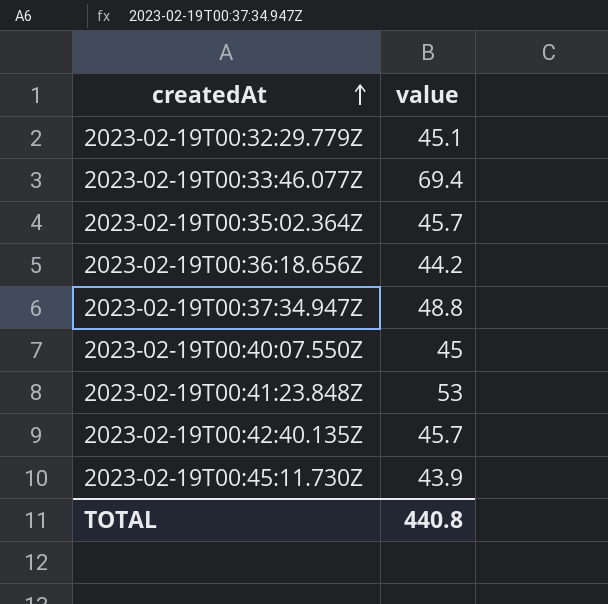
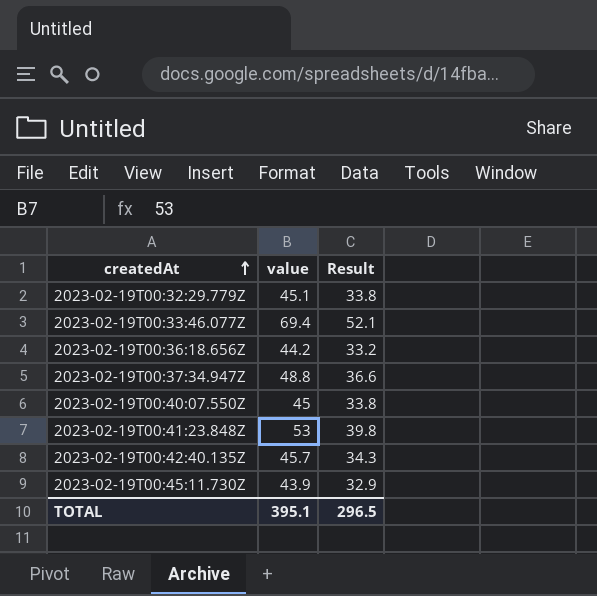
column Result | formula: none -> [value] * 0.75
row 2023-02-19T00:35:02.364Z: 45.7 -> none
TOTAL | value: 440.8 -> 395.1

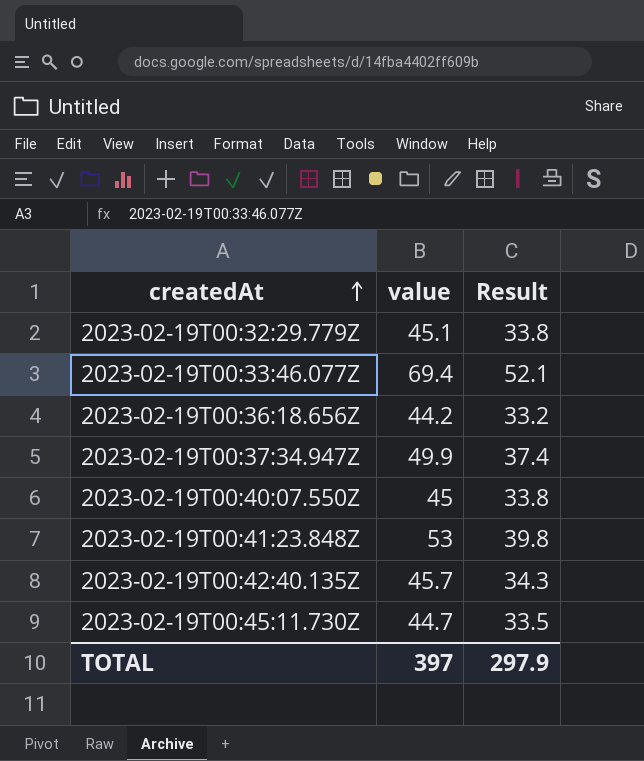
2023-02-19T00:37:34.947Z | value: 48.8 -> 49.9
2023-02-19T00:37:34.947Z | Result: 36.6 -> 37.4
2023-02-19T00:45:11.730Z | value: 43.9 -> 44.7
2023-02-19T00:45:11.730Z | Result: 32.9 -> 33.5
TOTAL | value: 395.1 -> 397
TOTAL | Result: 296.5 -> 297.9

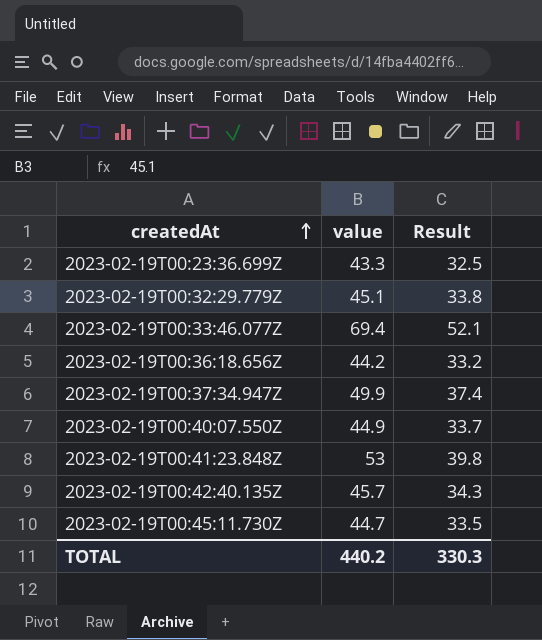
row 2023-02-19T00:23:36.699Z: none -> 43.3 | 32.5
2023-02-19T00:40:07.550Z | value: 45 -> 44.9
2023-02-19T00:40:07.550Z | Result: 33.8 -> 33.7
TOTAL | value: 397 -> 440.2
TOTAL | Result: 297.9 -> 330.3

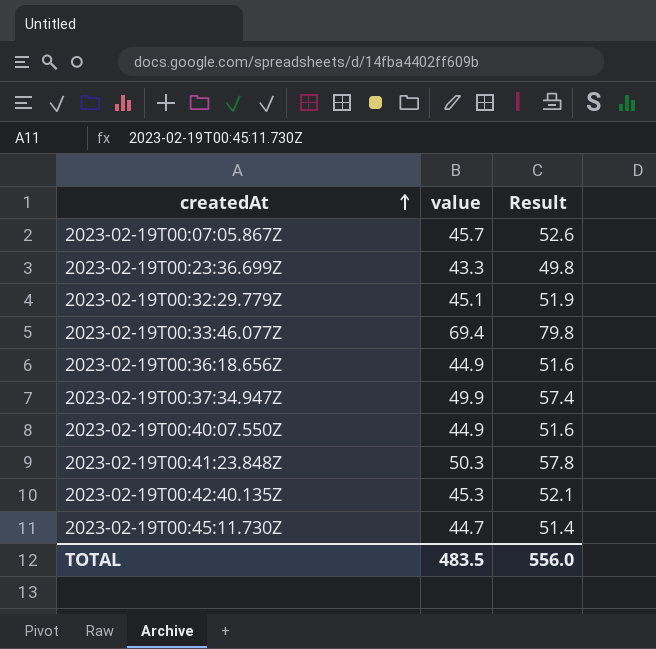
column Result | formula: [value] * 0.75 -> [value] * 1.15
row 2023-02-19T00:07:05.867Z: none -> 45.7 | 52.6
2023-02-19T00:36:18.656Z | value: 44.2 -> 44.9
2023-02-19T00:41:23.848Z | value: 53 -> 50.3
2023-02-19T00:42:40.135Z | value: 45.7 -> 45.3
TOTAL | value: 440.2 -> 483.5
TOTAL | Result: 330.3 -> 556.0

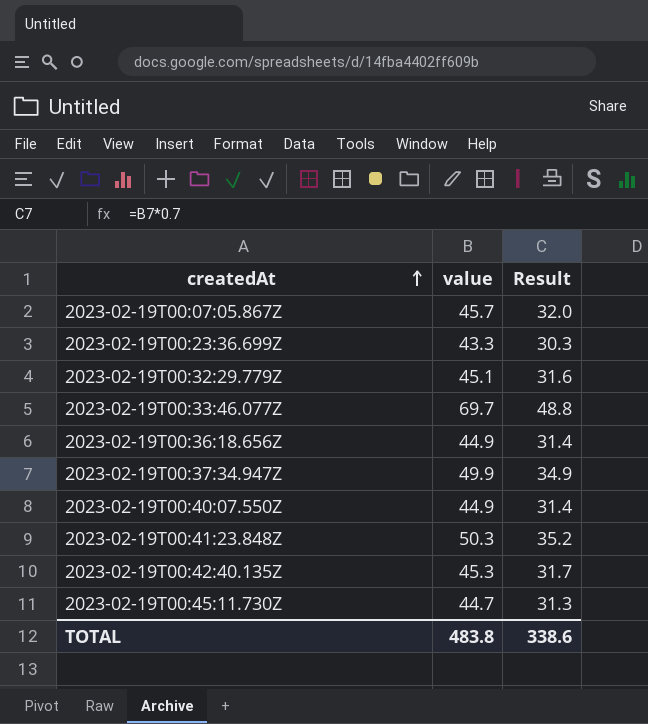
column Result | formula: [value] * 1.15 -> [value] * 0.7
2023-02-19T00:33:46.077Z | value: 69.4 -> 69.7
TOTAL | value: 483.5 -> 483.8
TOTAL | Result: 556.0 -> 338.6

